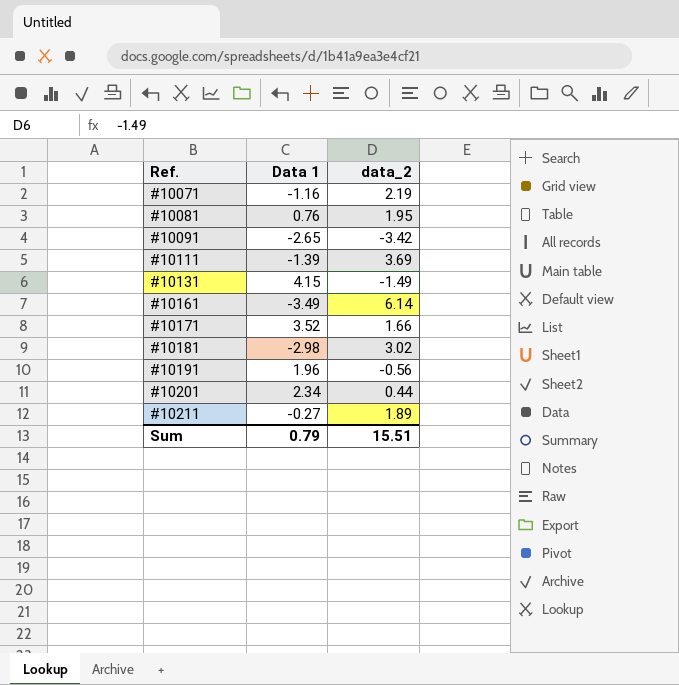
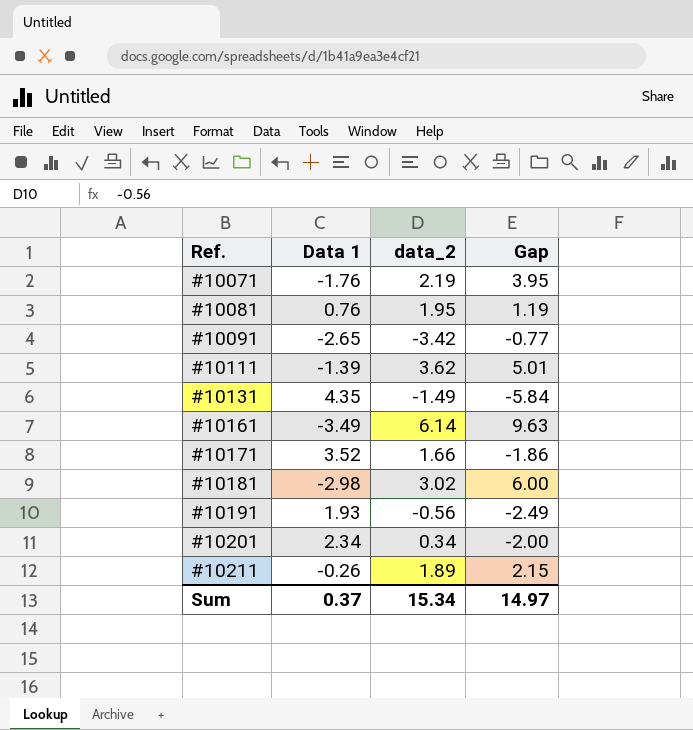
column Gap | formula: none -> [data_2] - [Data 1]
#10071 | Data 1: -1.16 -> -1.76
#10111 | data_2: 3.69 -> 3.62
#10131 | Data 1: 4.15 -> 4.35
#10191 | Data 1: 1.96 -> 1.93
#10201 | data_2: 0.44 -> 0.34
#10211 | Data 1: -0.27 -> -0.26
Sum | Data 1: 0.79 -> 0.37
Sum | data_2: 15.51 -> 15.34

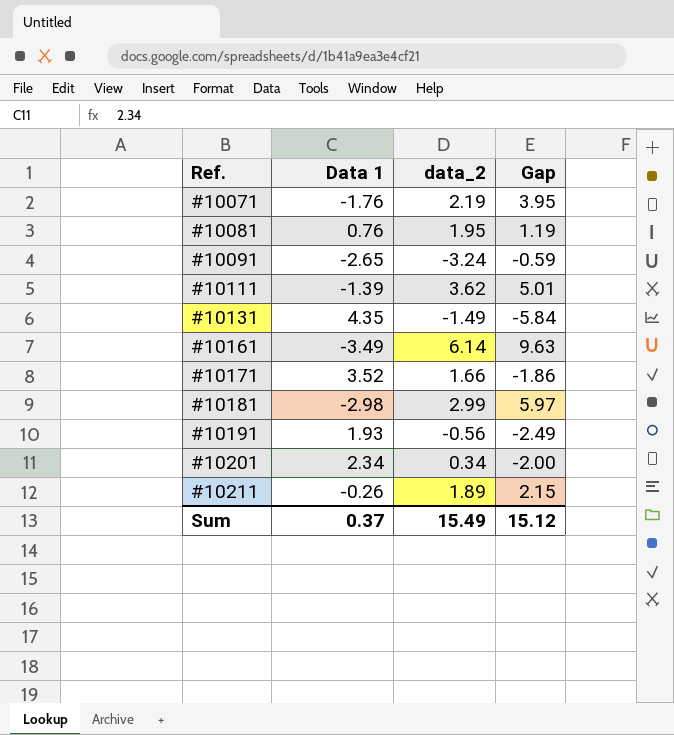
#10091 | data_2: -3.42 -> -3.24
#10091 | Gap: -0.77 -> -0.59
#10181 | data_2: 3.02 -> 2.99
#10181 | Gap: 6.00 -> 5.97
Sum | data_2: 15.34 -> 15.49
Sum | Gap: 14.97 -> 15.12

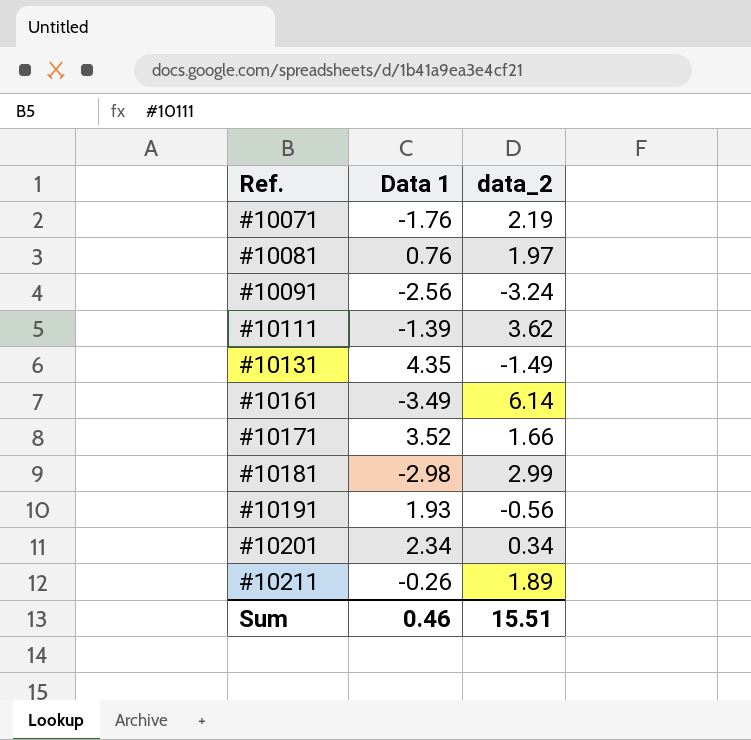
column Gap | formula: [data_2] - [Data 1] -> none
#10081 | data_2: 1.95 -> 1.97
#10091 | Data 1: -2.65 -> -2.56
Sum | Data 1: 0.37 -> 0.46
Sum | data_2: 15.49 -> 15.51

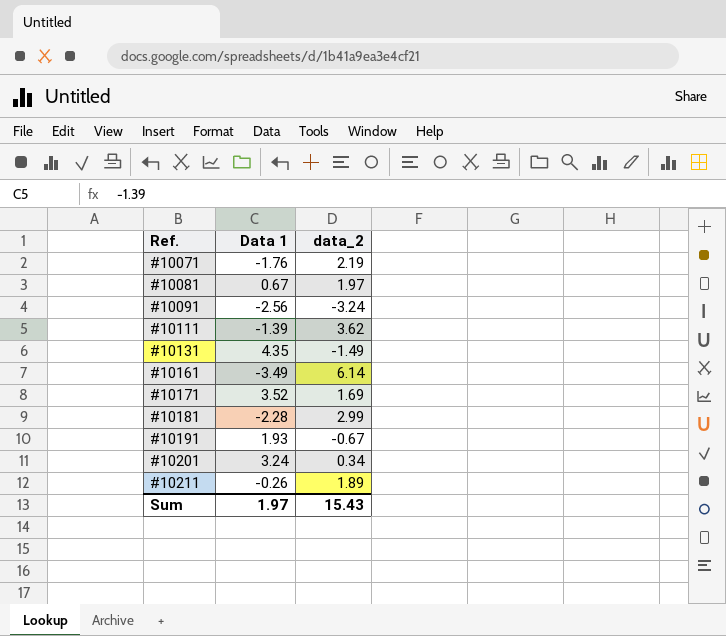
#10081 | Data 1: 0.76 -> 0.67
#10171 | data_2: 1.66 -> 1.69
#10181 | Data 1: -2.98 -> -2.28
#10191 | data_2: -0.56 -> -0.67
#10201 | Data 1: 2.34 -> 3.24
Sum | Data 1: 0.46 -> 1.97
Sum | data_2: 15.51 -> 15.43

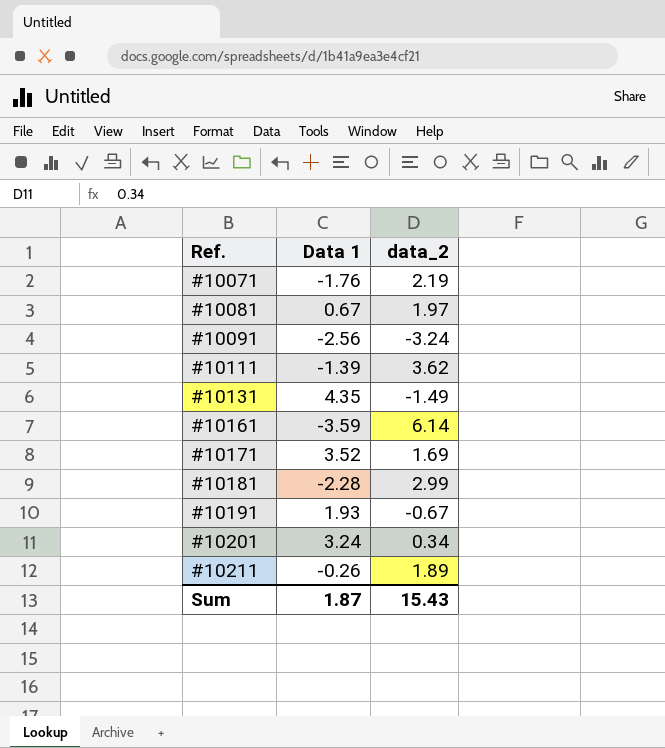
#10161 | Data 1: -3.49 -> -3.59
Sum | Data 1: 1.97 -> 1.87

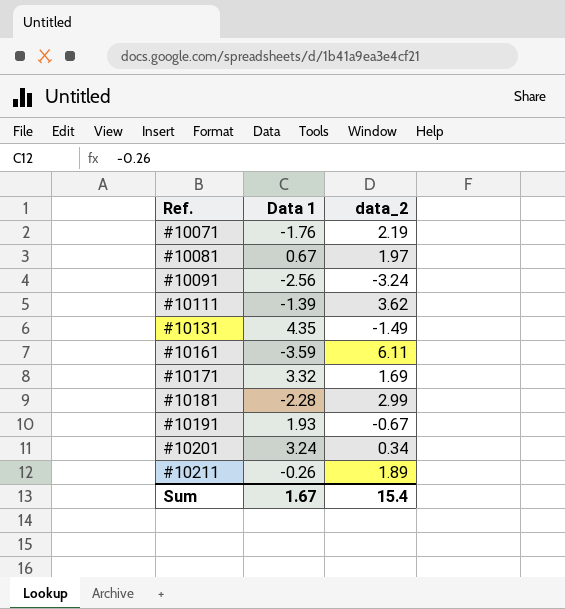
#10161 | data_2: 6.14 -> 6.11
#10171 | Data 1: 3.52 -> 3.32
Sum | Data 1: 1.87 -> 1.67
Sum | data_2: 15.43 -> 15.4

